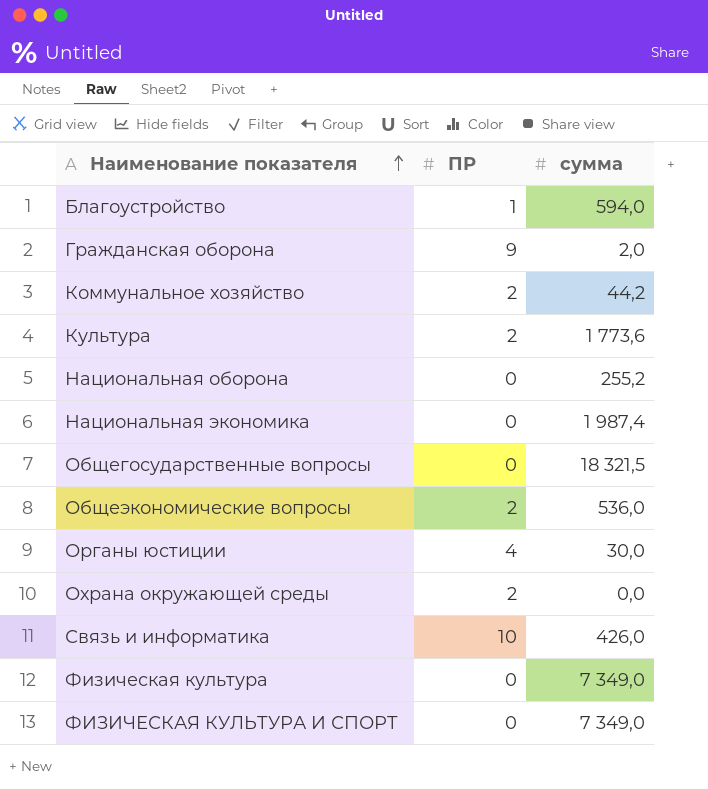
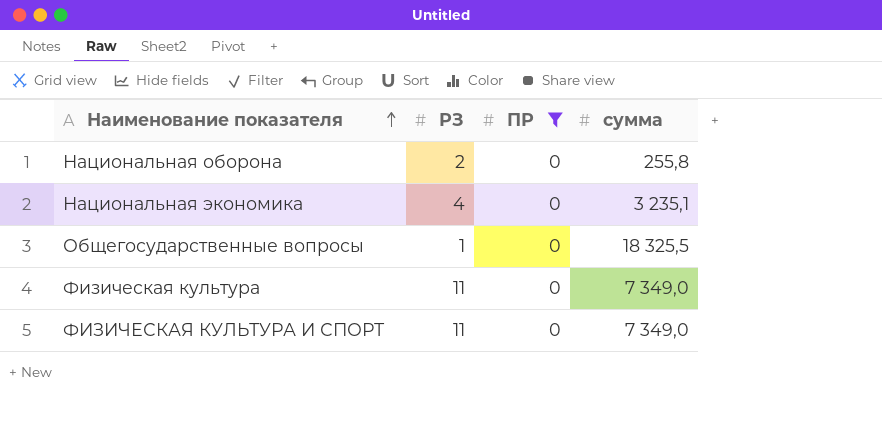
filter: none -> ПР = 0
column РЗ | position: none -> 2
Национальная оборона | сумма: 255,2 -> 255,8
Национальная экономика | сумма: 1 987,4 -> 3 235,1
Общегосударственные вопросы | сумма: 18 321,5 -> 18 325,5

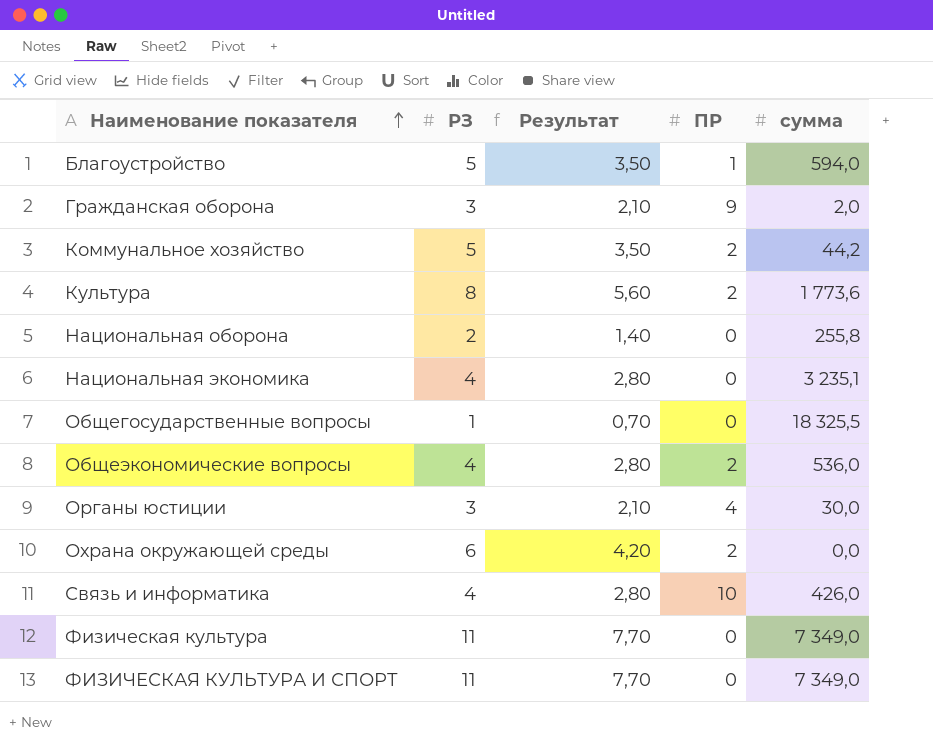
filter: ПР = 0 -> none
column Результат | formula: none -> [РЗ] * 0,7

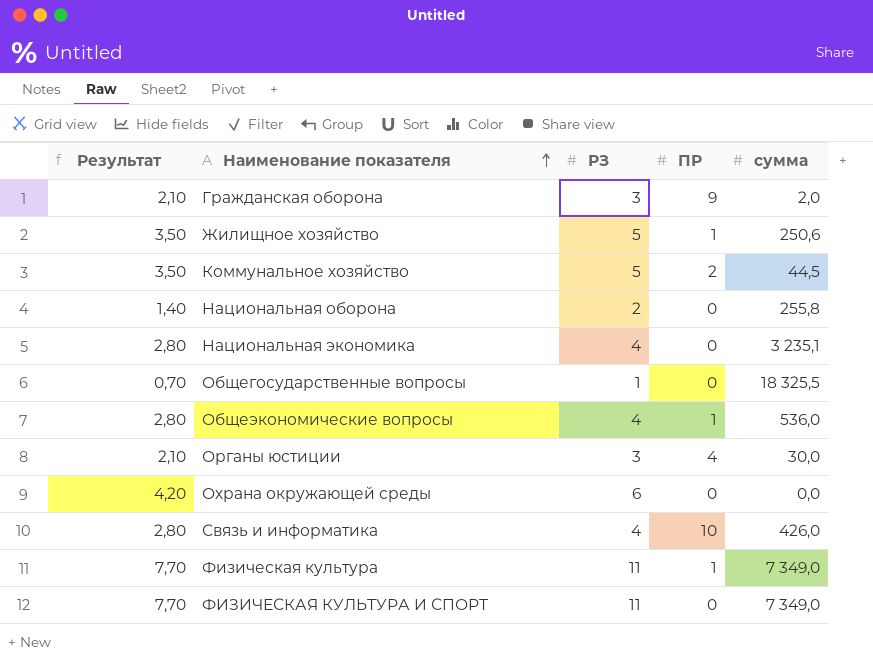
column Результат | position: 3 -> 1
row Благоустройство: 5 | 3,50 | 1 | 594,0 -> none
row Культура: 8 | 5,60 | 2 | 1 773,6 -> none
row Жилищное хозяйство: none -> 3,50 | 5 | 1 | 250,6
Коммунальное хозяйство | сумма: 44,2 -> 44,5
Общеэкономические вопросы | ПР: 2 -> 1
Охрана окружающей среды | ПР: 2 -> 0
Физическая культура | ПР: 0 -> 1

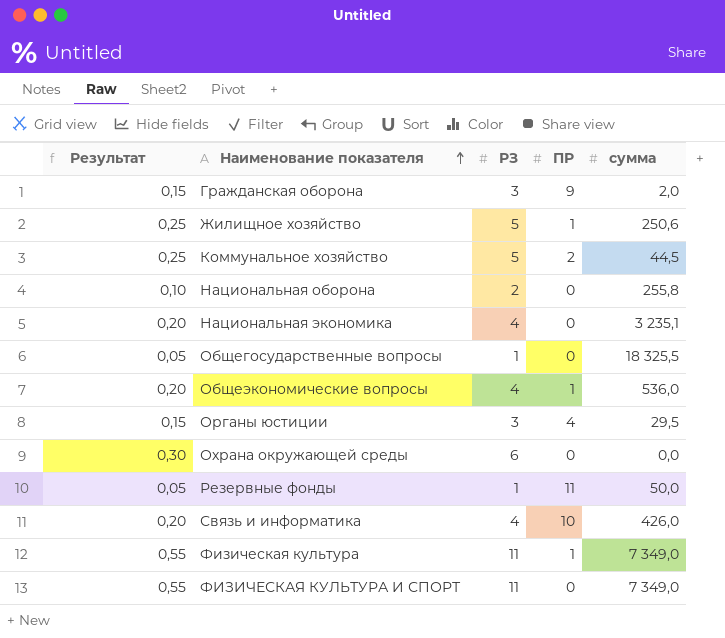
column Результат | formula: [РЗ] * 0,7 -> [РЗ] * 0,05
Органы юстиции | сумма: 30,0 -> 29,5
row Резервные фонды: none -> 0,05 | 1 | 11 | 50,0

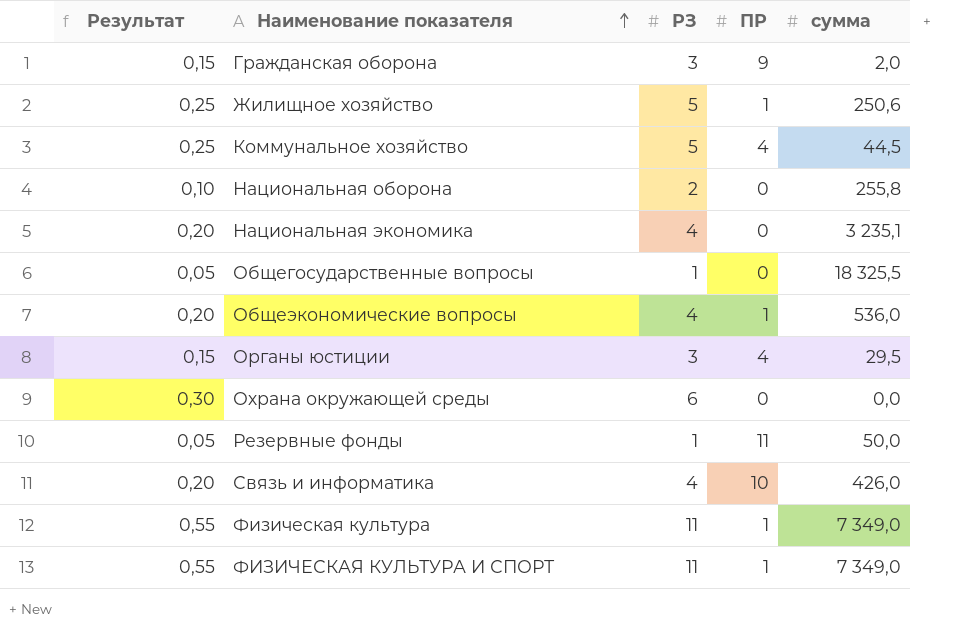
Коммунальное хозяйство | ПР: 2 -> 4
ФИЗИЧЕСКАЯ КУЛЬТУРА И СПОРТ | ПР: 0 -> 1

